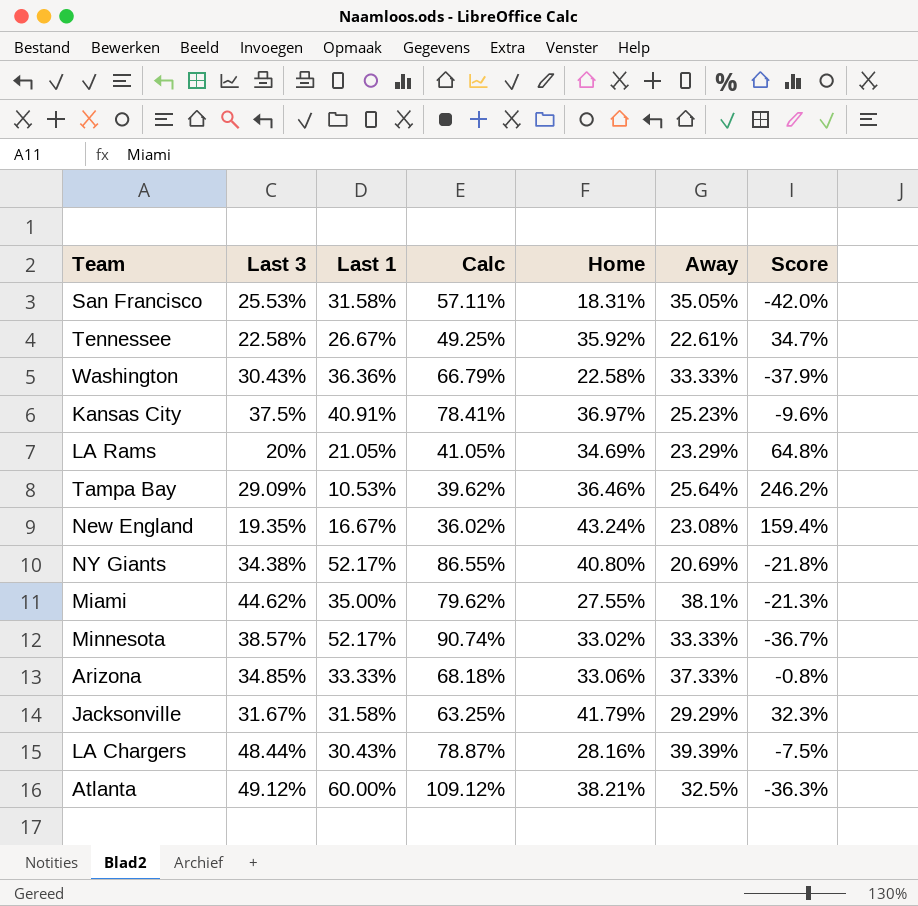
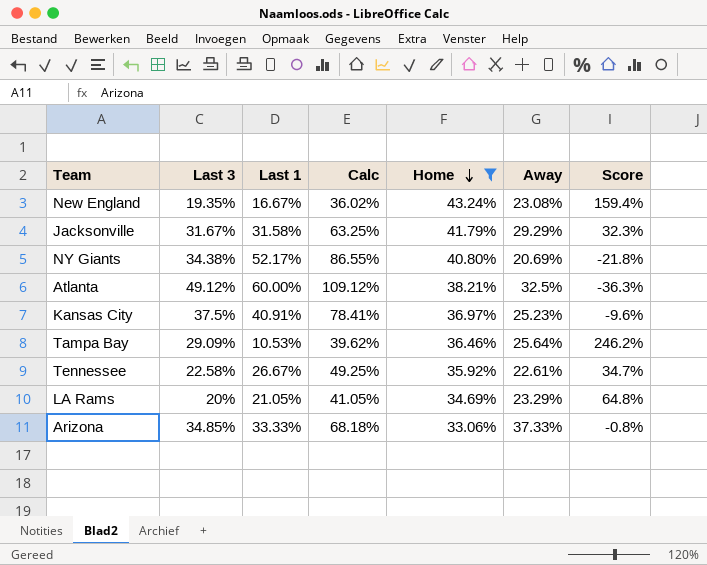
filter: none -> Home >= 33.06%
row order: none -> Home descending

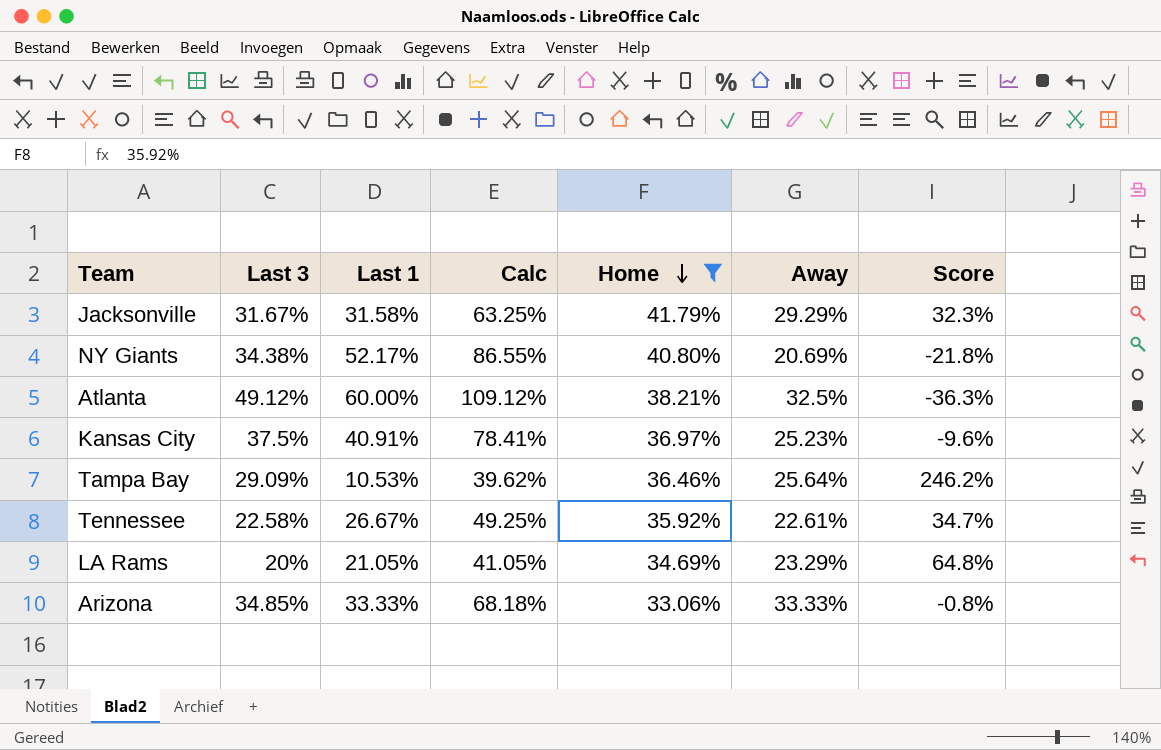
row New England: 19.35% | 16.67% | 36.02% | 43.24% | 23.08% | 159.4% -> none
Arizona | Away: 37.33% -> 33.33%

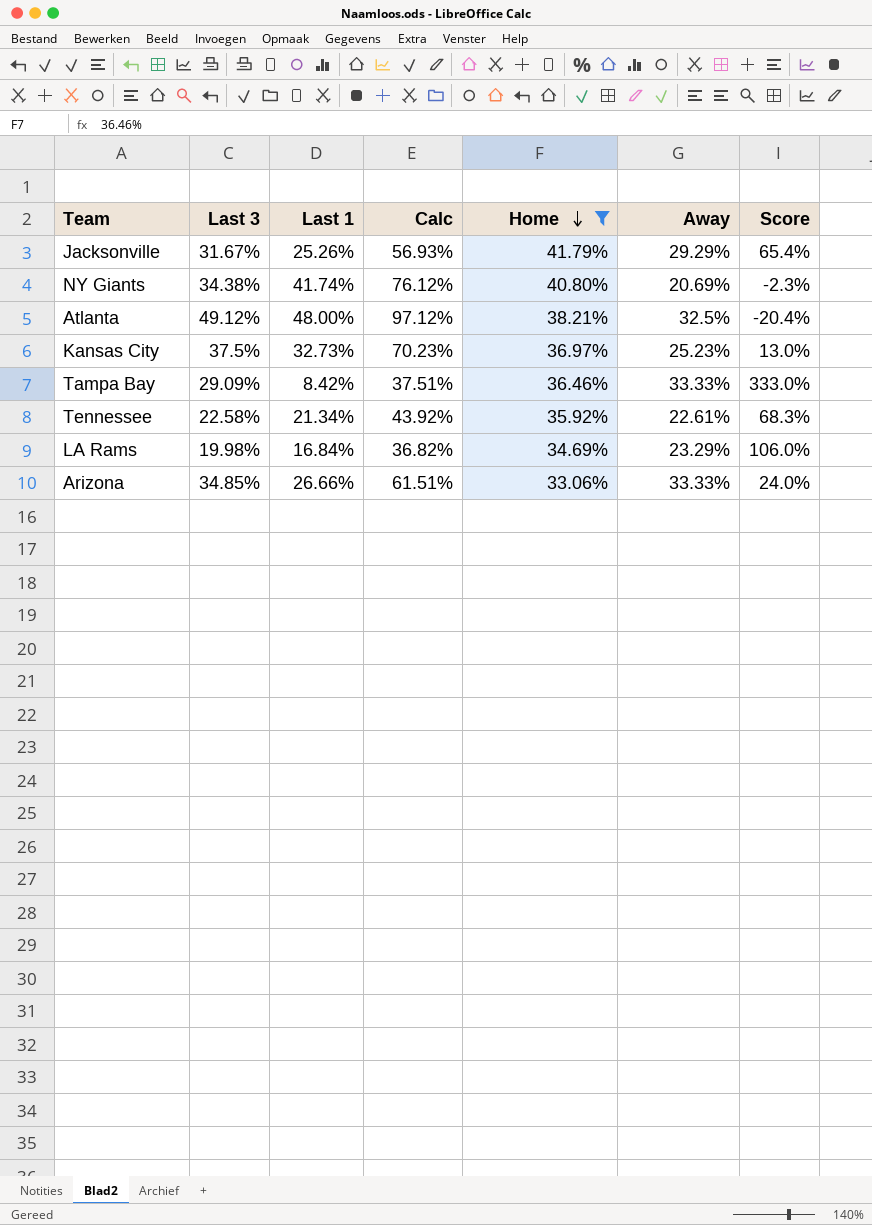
Jacksonville | Last 1: 31.58% -> 25.26%
Jacksonville | Calc: 63.25% -> 56.93%
Jacksonville | Score: 32.3% -> 65.4%
NY Giants | Last 1: 52.17% -> 41.74%
NY Giants | Calc: 86.55% -> 76.12%
NY Giants | Score: -21.8% -> -2.3%
Atlanta | Last 1: 60.00% -> 48.00%
Atlanta | Calc: 109.12% -> 97.12%
Atlanta | Score: -36.3% -> -20.4%
Kansas City | Last 1: 40.91% -> 32.73%
Kansas City | Calc: 78.41% -> 70.23%
Kansas City | Score: -9.6% -> 13.0%
Tampa Bay | Last 1: 10.53% -> 8.42%
Tampa Bay | Calc: 39.62% -> 37.51%
Tampa Bay | Away: 25.64% -> 33.33%
Tampa Bay | Score: 246.2% -> 333.0%
Tennessee | Last 1: 26.67% -> 21.34%
Tennessee | Calc: 49.25% -> 43.92%
Tennessee | Score: 34.7% -> 68.3%
LA Rams | Last 3: 20% -> 19.98%
LA Rams | Last 1: 21.05% -> 16.84%
LA Rams | Calc: 41.05% -> 36.82%
LA Rams | Score: 64.8% -> 106.0%
Arizona | Last 1: 33.33% -> 26.66%
Arizona | Calc: 68.18% -> 61.51%
Arizona | Score: -0.8% -> 24.0%

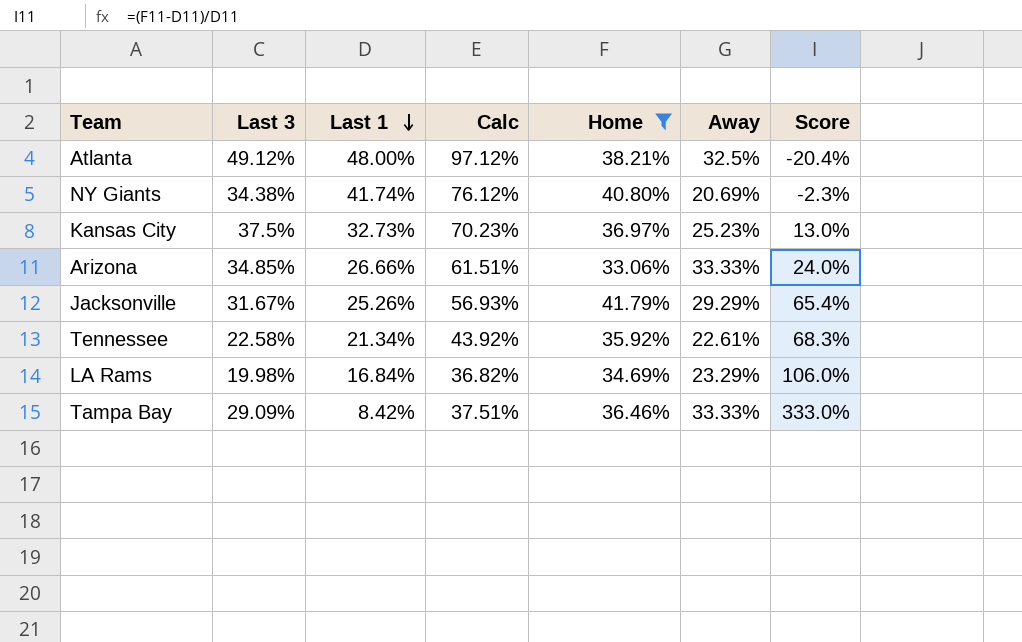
row order: Home descending -> Last 1 descending

